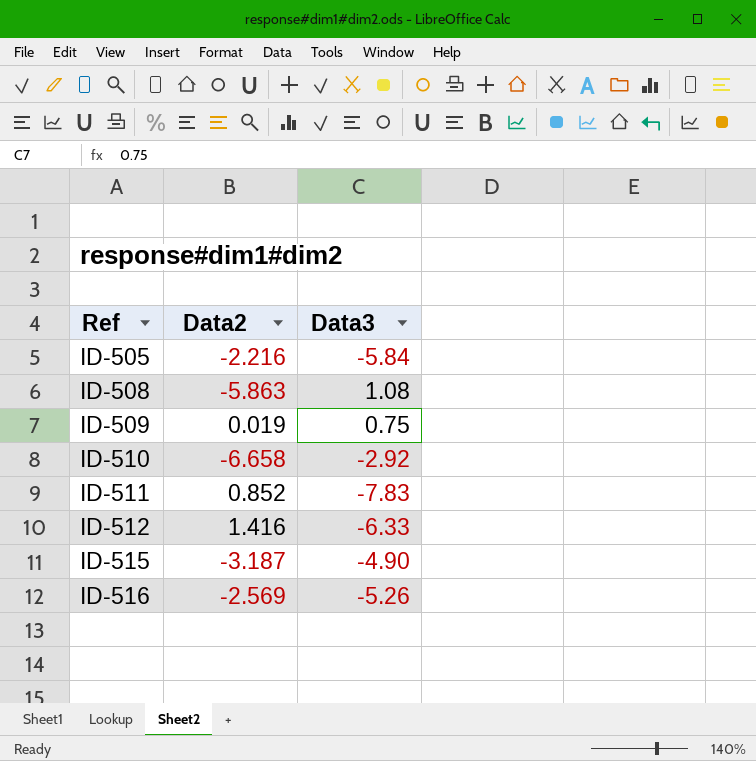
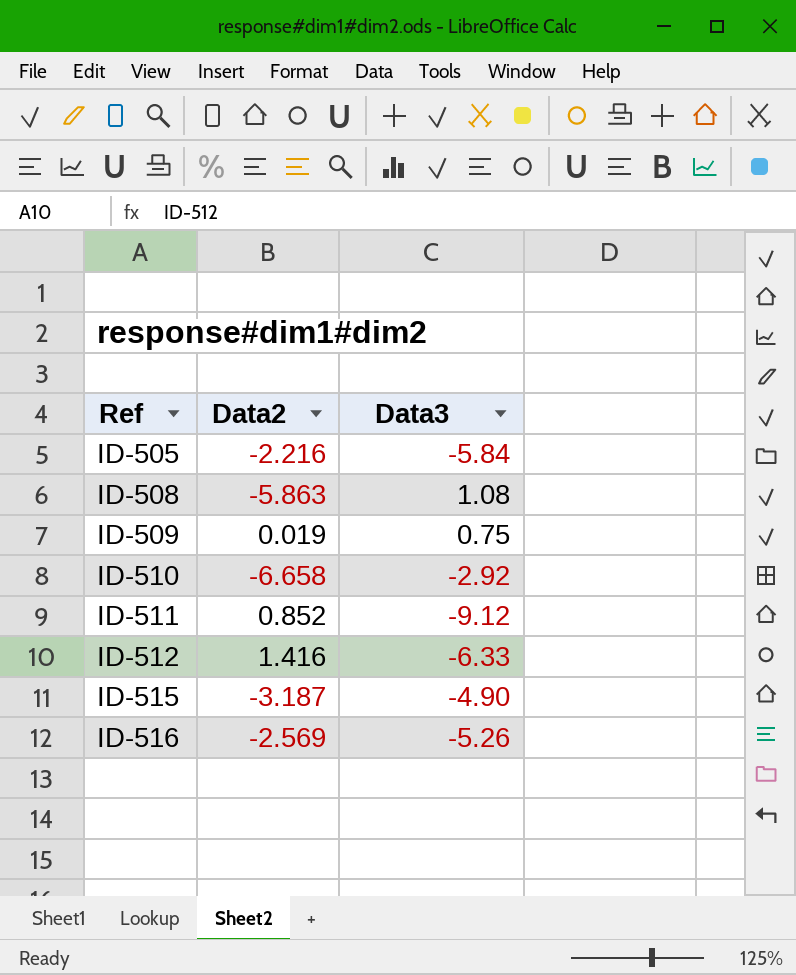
ID-511 | Data3: -7.83 -> -9.12

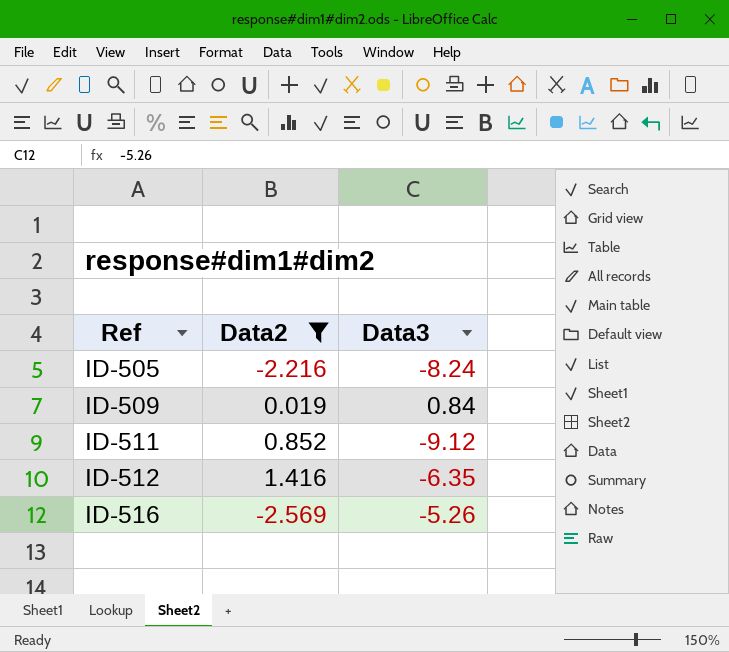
filter: none -> Data2 >= -2.569
ID-505 | Data3: -5.84 -> -8.24
ID-509 | Data3: 0.75 -> 0.84
ID-512 | Data3: -6.33 -> -6.35

